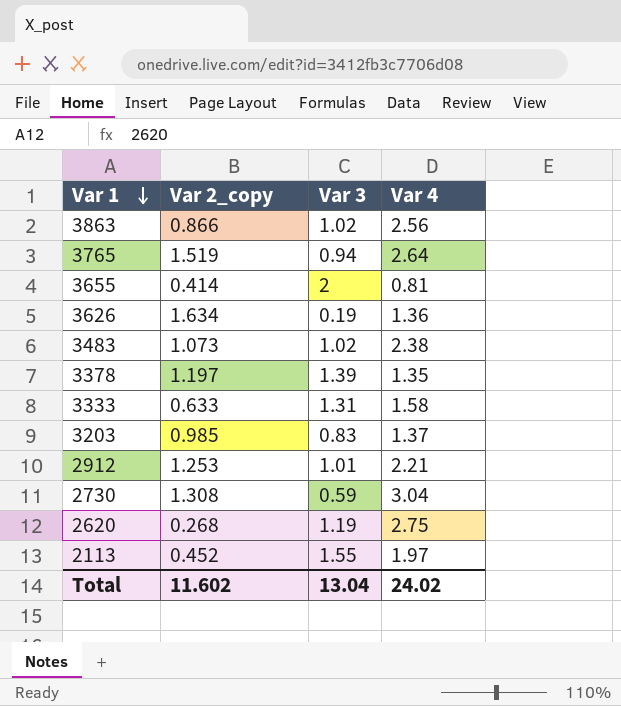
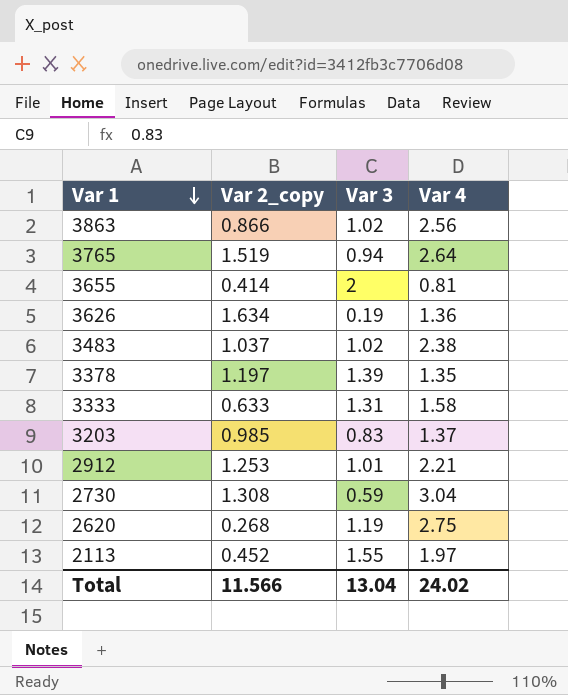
3483 | Var 2_copy: 1.073 -> 1.037
Total | Var 2_copy: 11.602 -> 11.566

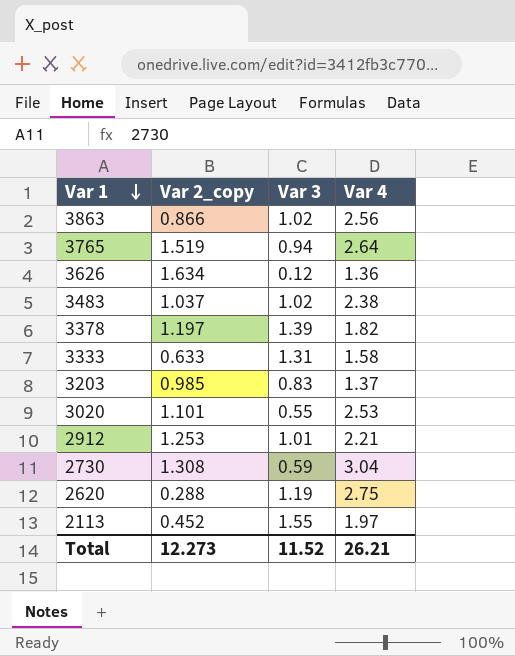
row 3655: 0.414 | 2 | 0.81 -> none
3626 | Var 3: 0.19 -> 0.12
3378 | Var 4: 1.35 -> 1.82
row 3020: none -> 1.101 | 0.55 | 2.53
2620 | Var 2_copy: 0.268 -> 0.288
Total | Var 2_copy: 11.566 -> 12.273
Total | Var 3: 13.04 -> 11.52
Total | Var 4: 24.02 -> 26.21

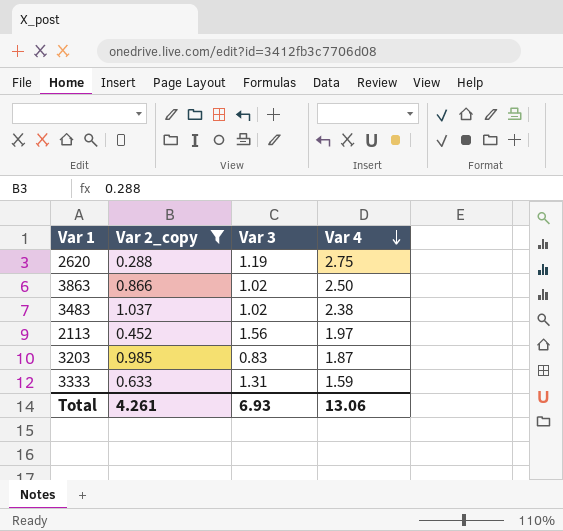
filter: none -> Var 2_copy <= 1.037
row order: Var 1 descending -> Var 4 descending
3863 | Var 4: 2.56 -> 2.50
2113 | Var 3: 1.55 -> 1.56
3203 | Var 4: 1.37 -> 1.87
3333 | Var 4: 1.58 -> 1.59
Total | Var 2_copy: 12.273 -> 4.261
Total | Var 3: 11.52 -> 6.93
Total | Var 4: 26.21 -> 13.06

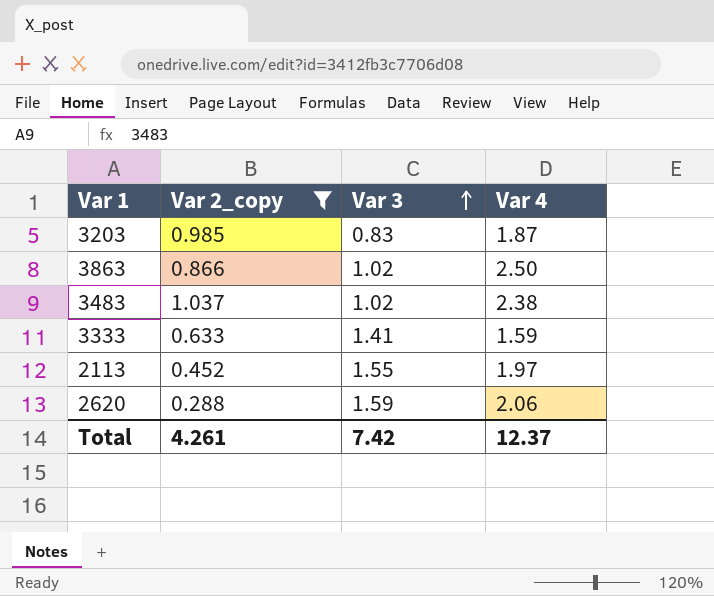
row order: Var 4 descending -> Var 3 ascending
3333 | Var 3: 1.31 -> 1.41
2113 | Var 3: 1.56 -> 1.55
2620 | Var 3: 1.19 -> 1.59
2620 | Var 4: 2.75 -> 2.06
Total | Var 3: 6.93 -> 7.42
Total | Var 4: 13.06 -> 12.37

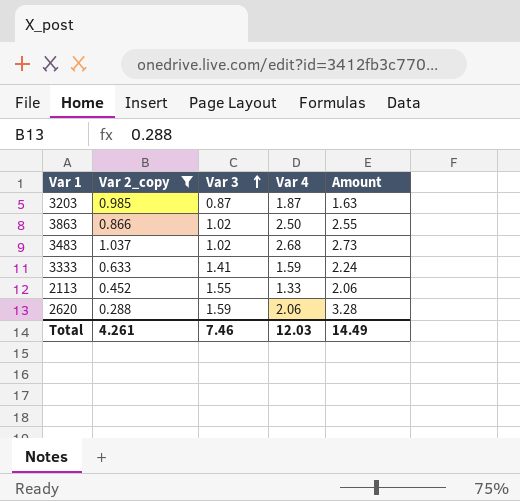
column Amount | formula: none -> [Var 3] * [Var 4]
3203 | Var 3: 0.83 -> 0.87
3483 | Var 4: 2.38 -> 2.68
2113 | Var 4: 1.97 -> 1.33
Total | Var 3: 7.42 -> 7.46
Total | Var 4: 12.37 -> 12.03

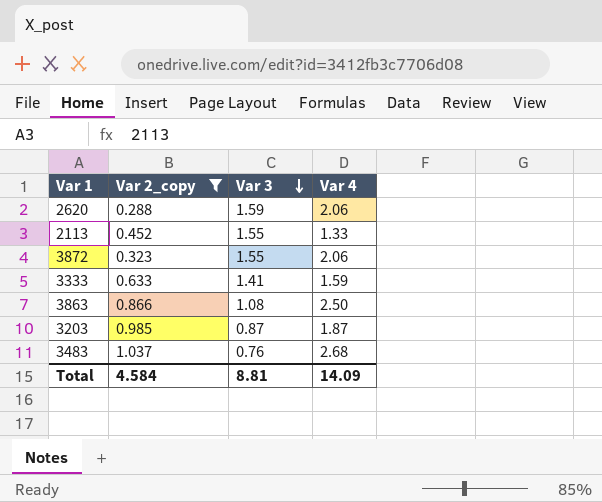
row order: Var 3 ascending -> Var 3 descending
column Amount | formula: [Var 3] * [Var 4] -> none
row 3872: none -> 0.323 | 1.55 | 2.06
3863 | Var 3: 1.02 -> 1.08
3483 | Var 3: 1.02 -> 0.76
Total | Var 2_copy: 4.261 -> 4.584
Total | Var 3: 7.46 -> 8.81
Total | Var 4: 12.03 -> 14.09

